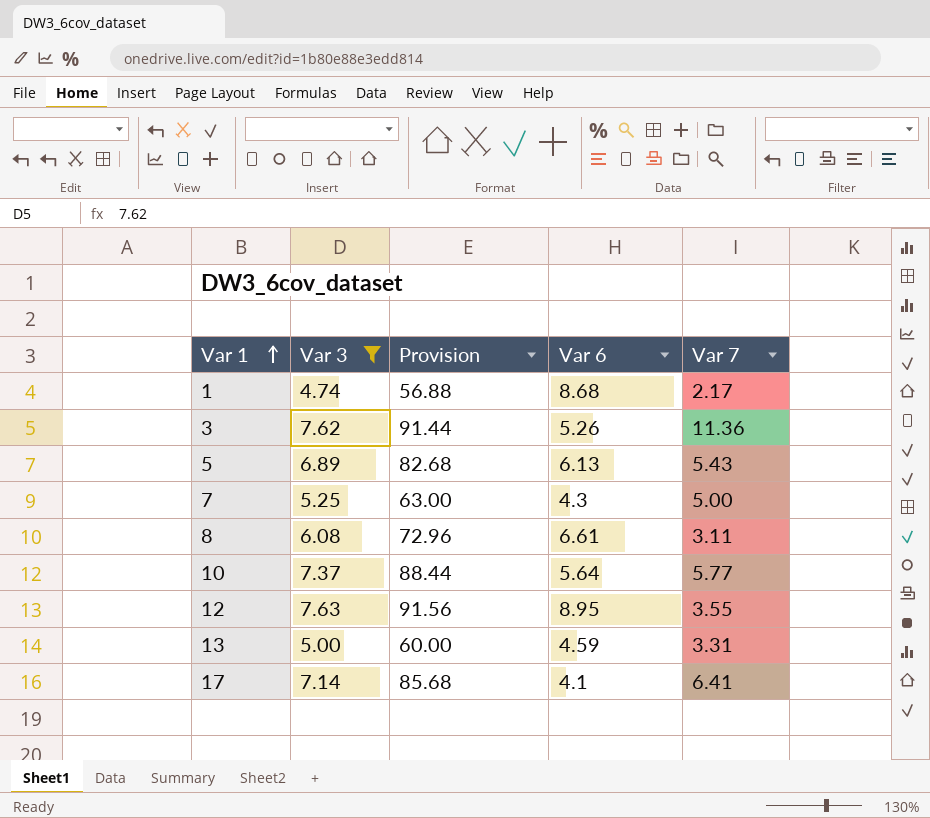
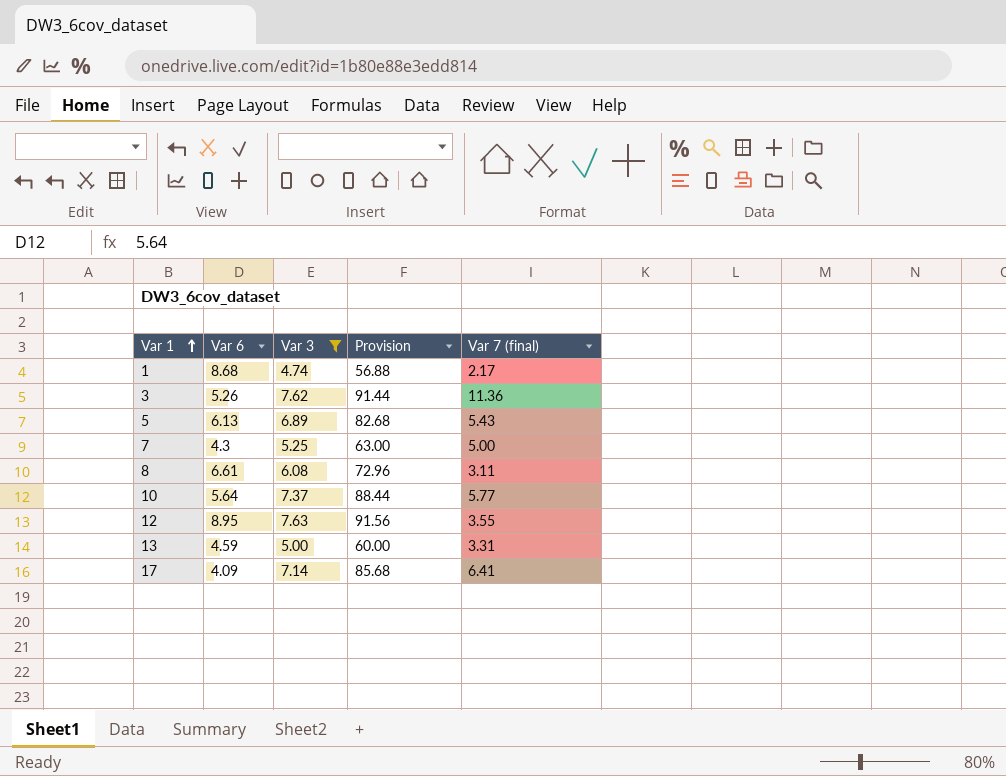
column Var 6 | position: 4 -> 2
column name: Var 7 -> Var 7 (final)
17 | Var 6: 4.1 -> 4.09

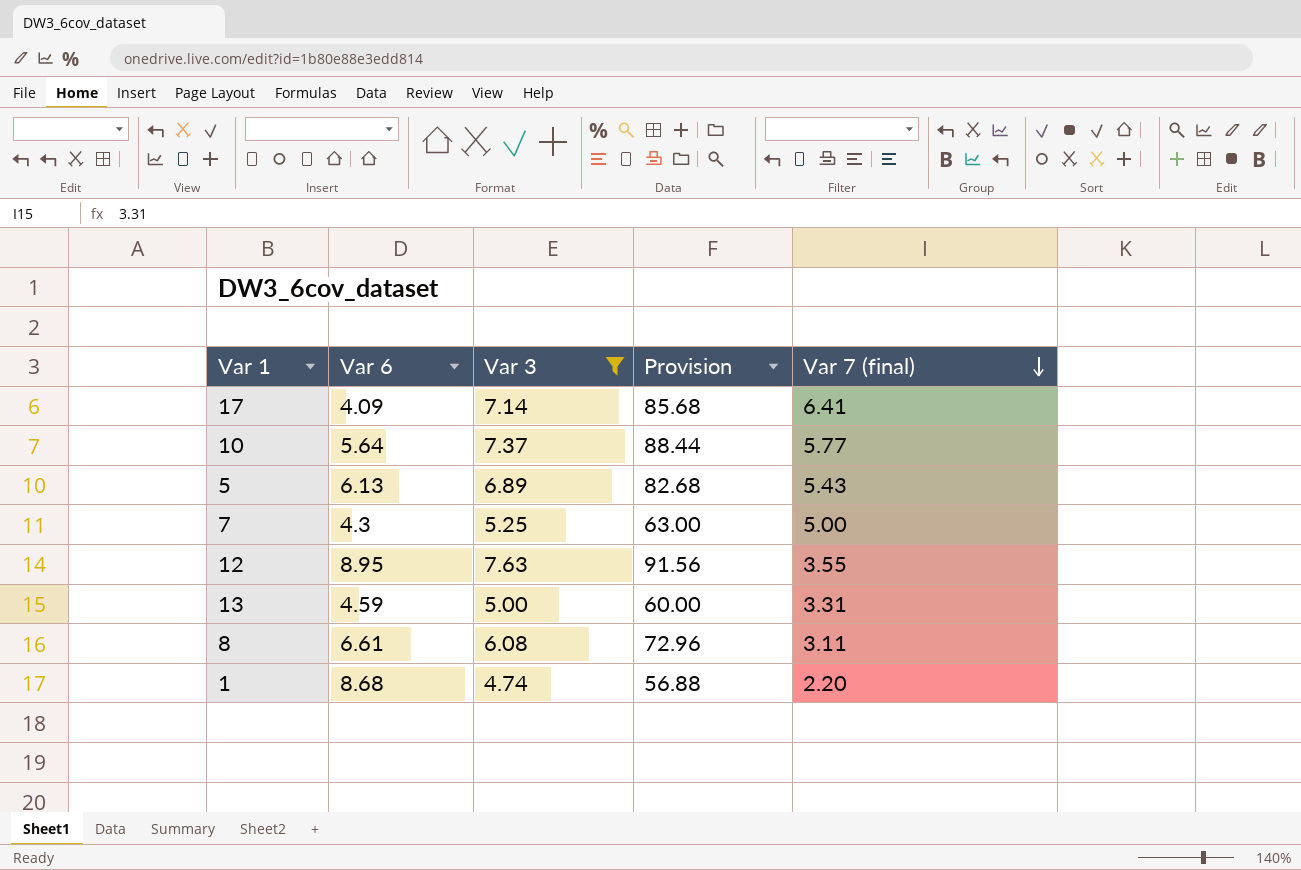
row order: Var 1 ascending -> Var 7 (final) descending
row 3: 5.26 | 7.62 | 91.44 | 11.36 -> none
1 | Var 7 (final): 2.17 -> 2.20

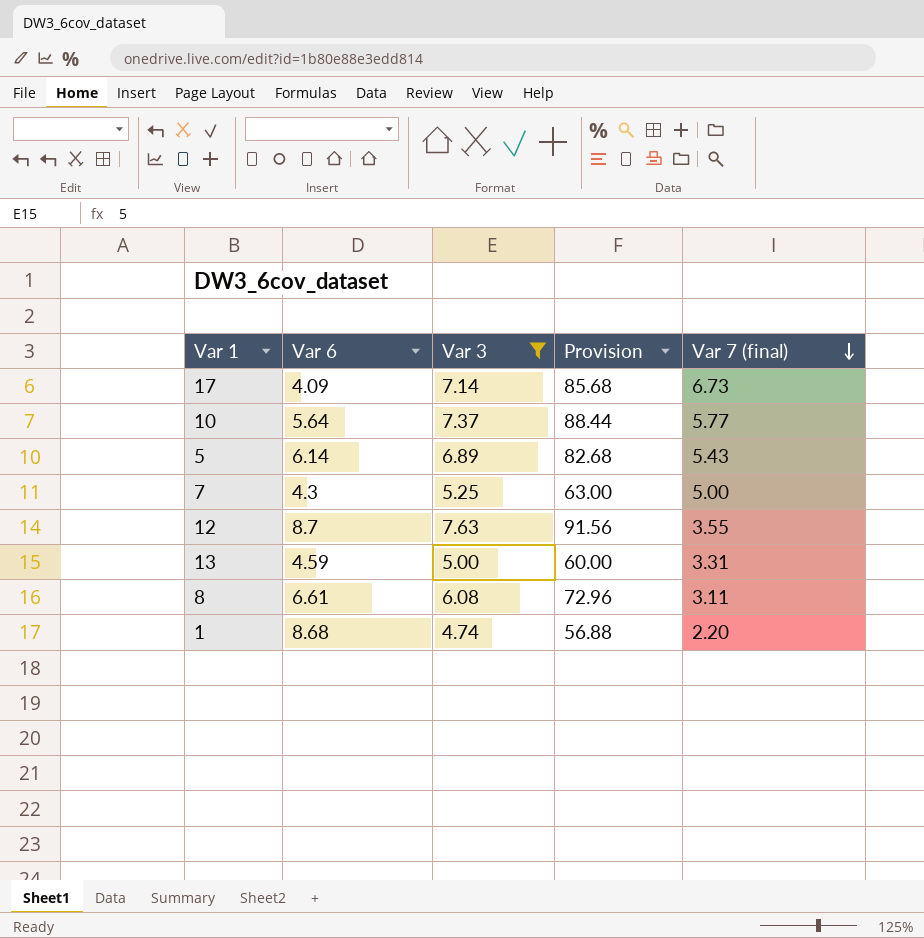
17 | Var 7 (final): 6.41 -> 6.73
5 | Var 6: 6.13 -> 6.14
12 | Var 6: 8.95 -> 8.7

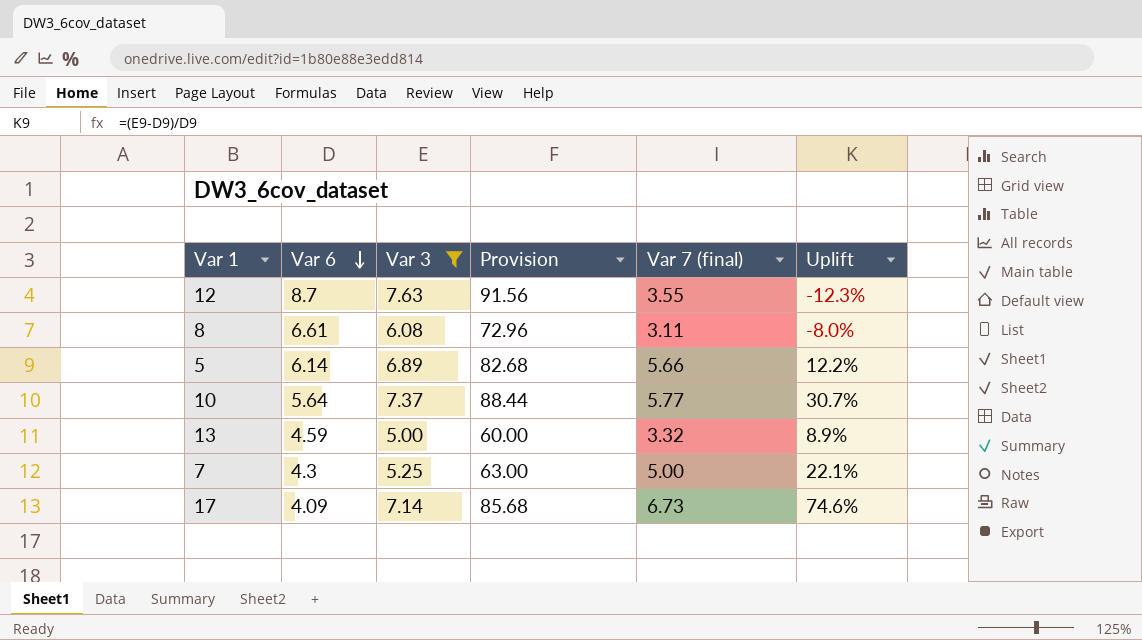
row order: Var 7 (final) descending -> Var 6 descending
column Uplift | formula: none -> ([Var 3] - [Var 6]) / [Var 6]
row 1: 8.68 | 4.74 | 56.88 | 2.20 -> none
5 | Var 7 (final): 5.43 -> 5.66
13 | Var 7 (final): 3.31 -> 3.32

